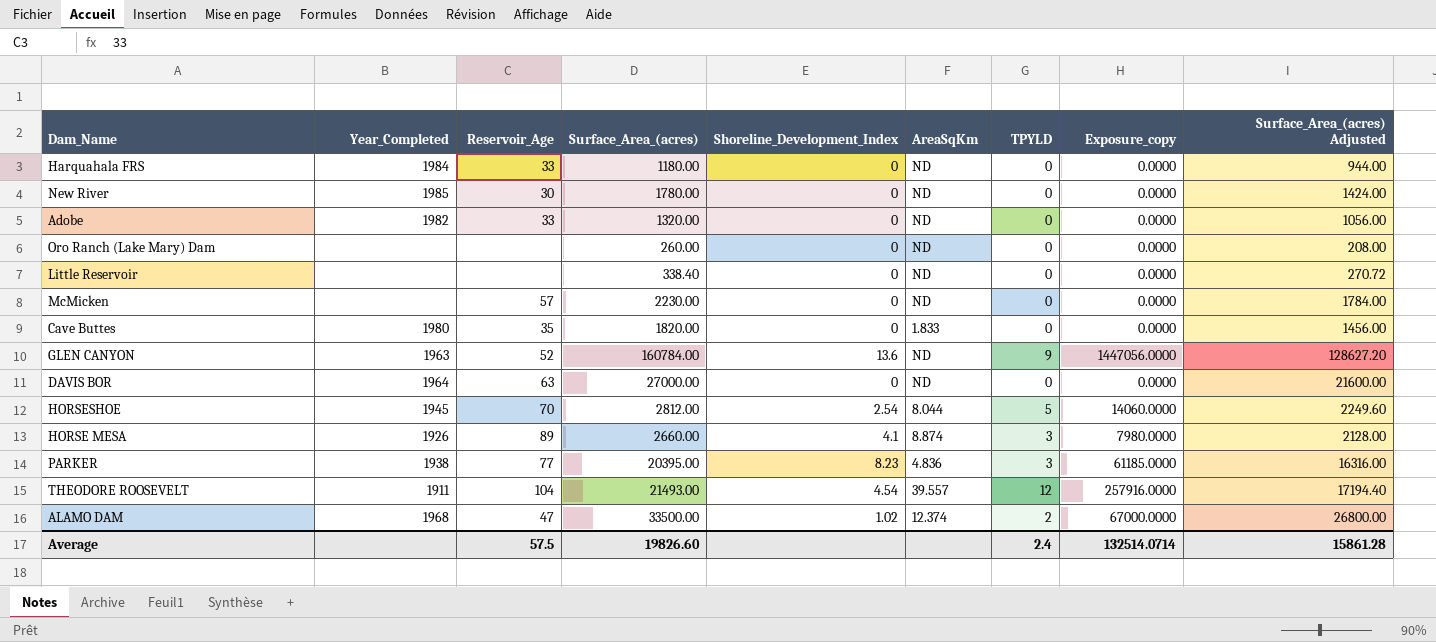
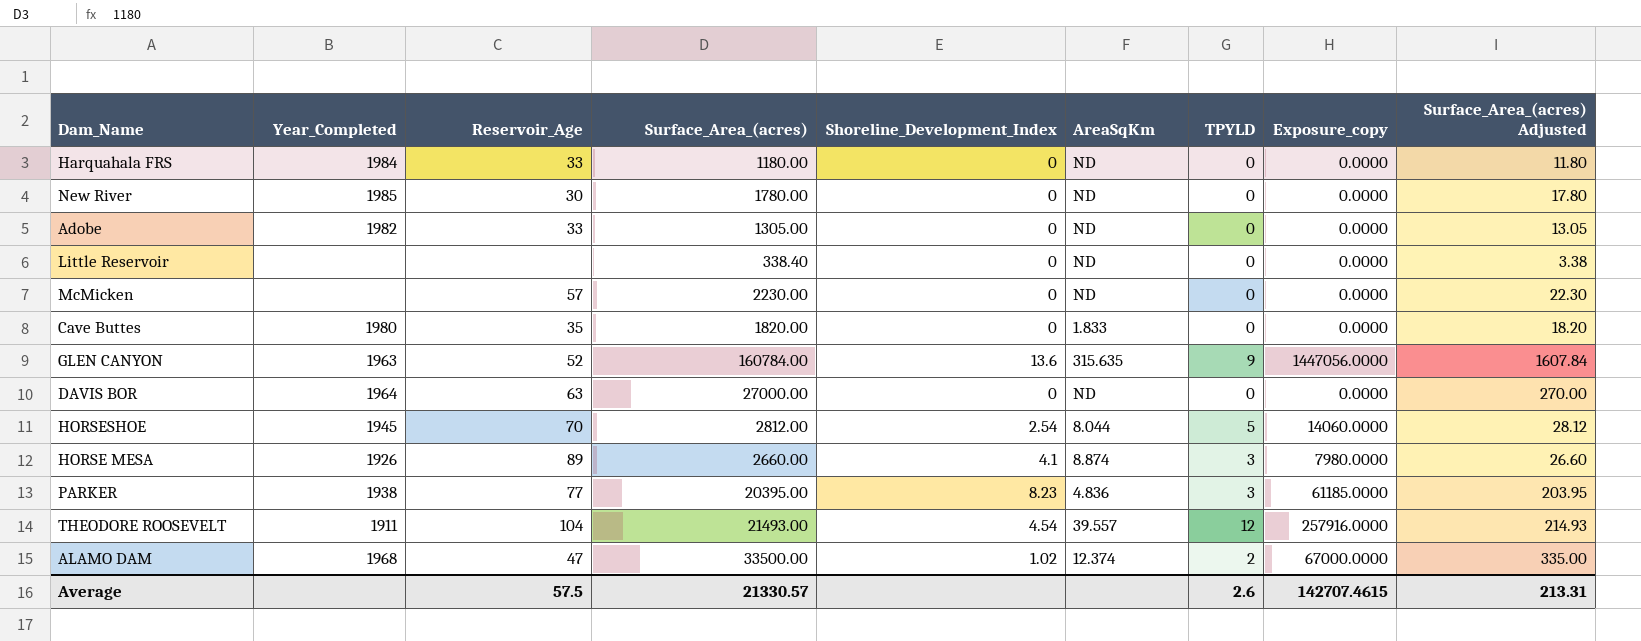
column Surface_Area_(acres) Adjusted | formula: [Surface_Area_(acres)] * 0.8 -> [Surface_Area_(acres)] * 0.01
row Oro Ranch (Lake Mary) Dam: none | none | 260.00 | 0 | ND | 0 | 0.0000 | 208.00 -> none
Adobe | Surface_Area_(acres): 1320.00 -> 1305.00
GLEN CANYON | AreaSqKm: ND -> 315.635
Average | Surface_Area_(acres): 19826.60 -> 21330.57
Average | TPYLD: 2.4 -> 2.6
Average | Exposure_copy: 132514.0714 -> 142707.4615
Average | Surface_Area_(acres) Adjusted: 15861.28 -> 213.31

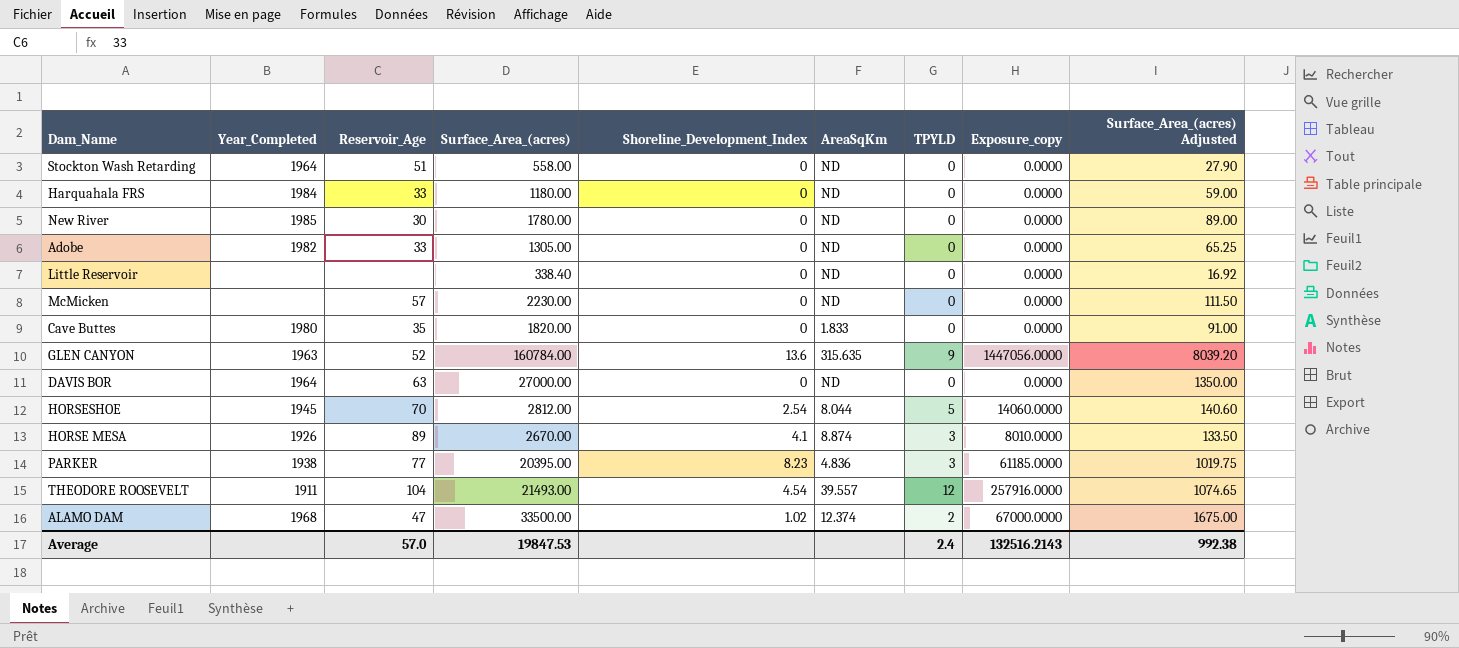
column Surface_Area_(acres) Adjusted | formula: [Surface_Area_(acres)] * 0.01 -> [Surface_Area_(acres)] * 0.05
row Stockton Wash Retarding: none -> 1964 | 51 | 558.00 | 0 | ND | 0 | 0.0000 | 27.90
HORSE MESA | Surface_Area_(acres): 2660.00 -> 2670.00
HORSE MESA | Exposure_copy: 7980.0000 -> 8010.0000
Average | Reservoir_Age: 57.5 -> 57.0
Average | Surface_Area_(acres): 21330.57 -> 19847.53
Average | TPYLD: 2.6 -> 2.4
Average | Exposure_copy: 142707.4615 -> 132516.2143
Average | Surface_Area_(acres) Adjusted: 213.31 -> 992.38

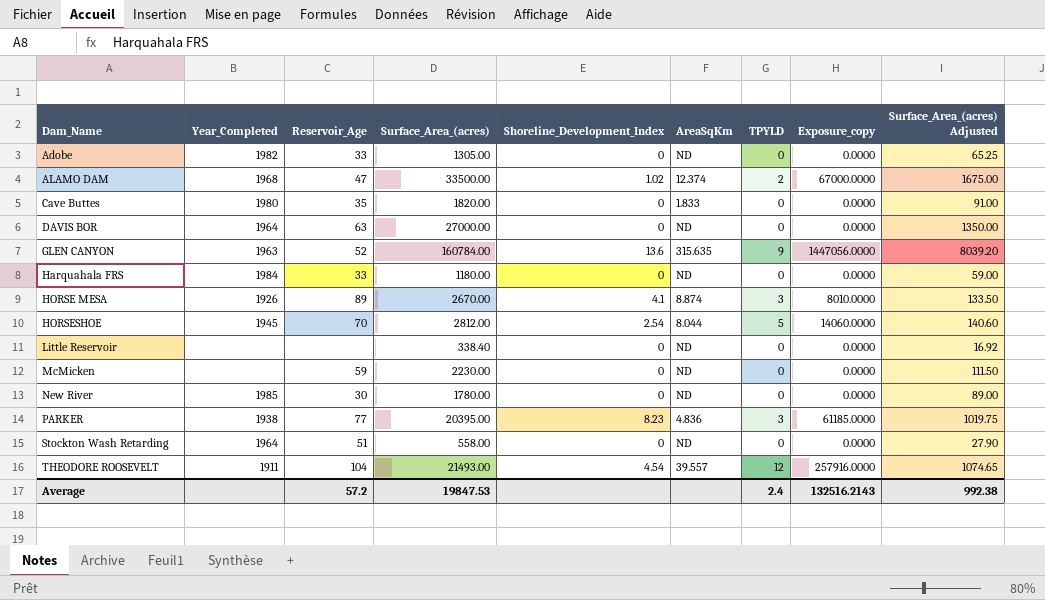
row order: none -> Dam_Name ascending
McMicken | Reservoir_Age: 57 -> 59
Average | Reservoir_Age: 57.0 -> 57.2

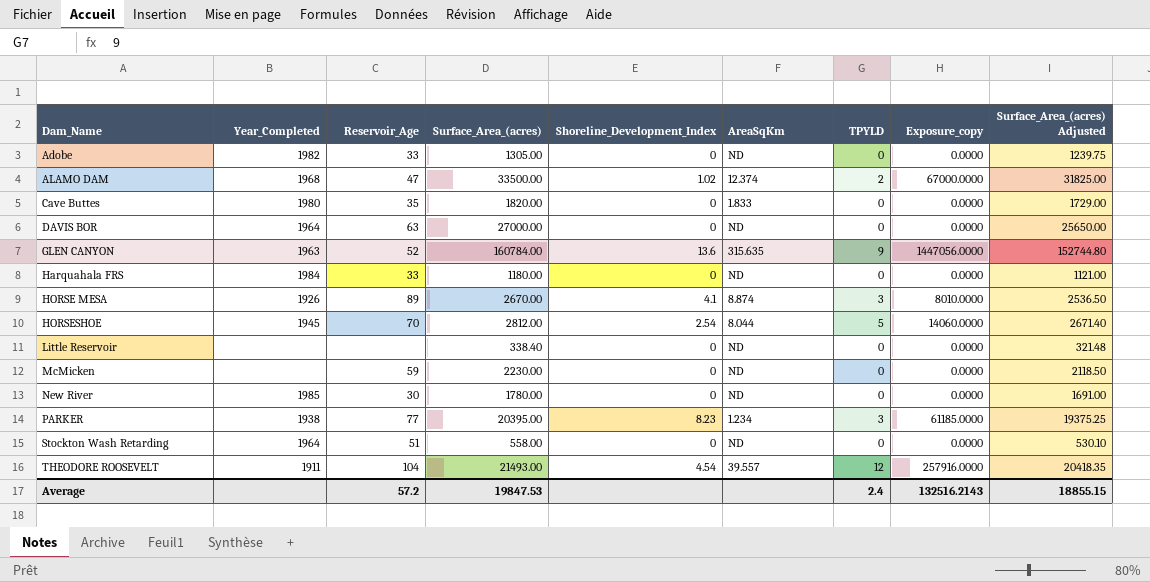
column Surface_Area_(acres) Adjusted | formula: [Surface_Area_(acres)] * 0.05 -> [Surface_Area_(acres)] * 0.95
PARKER | AreaSqKm: 4.836 -> 1.234
Average | Surface_Area_(acres) Adjusted: 992.38 -> 18855.15

